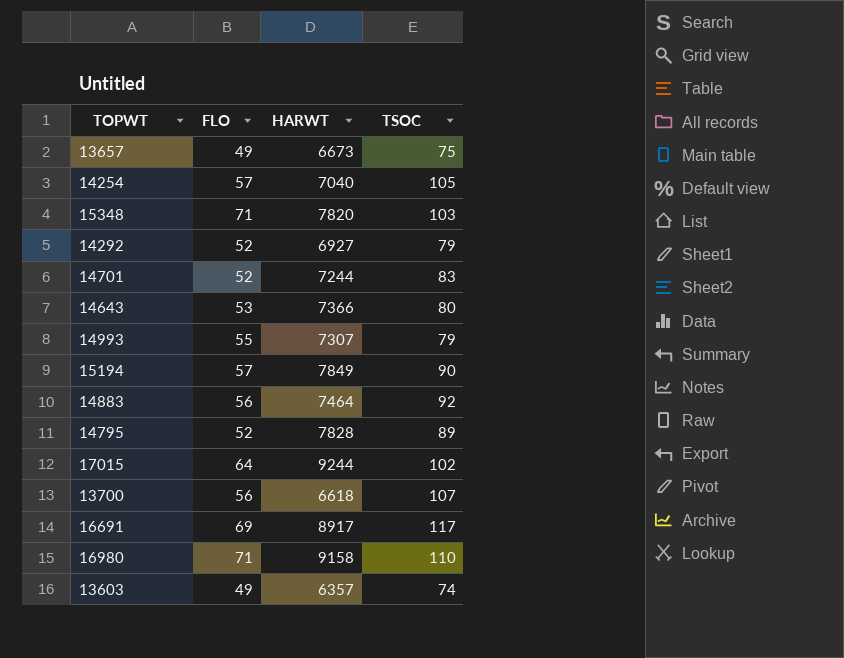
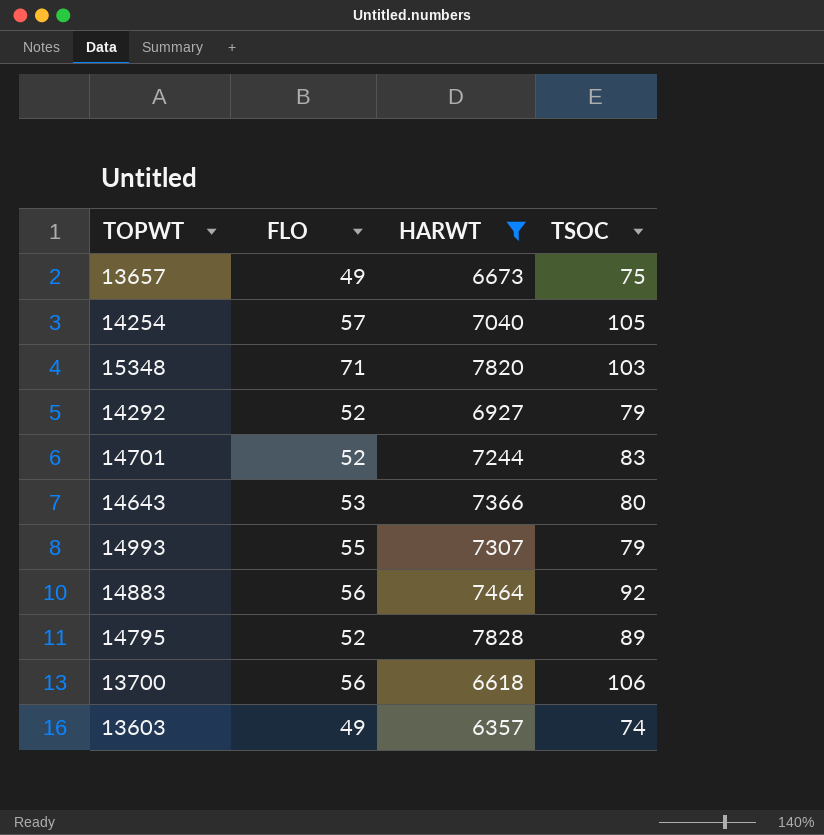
filter: none -> HARWT <= 7828
13700 | TSOC: 107 -> 106

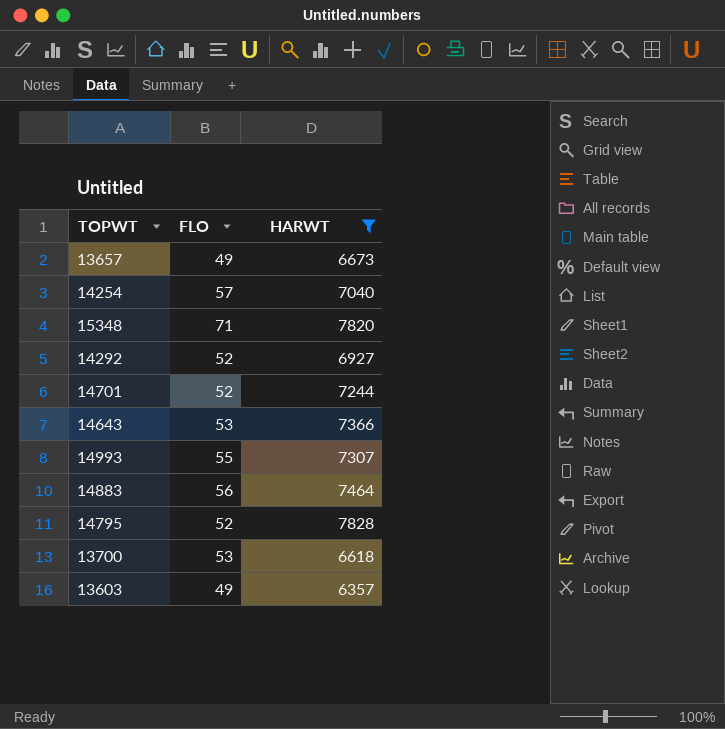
column TSOC | position: 4 -> none
13700 | FLO: 56 -> 53

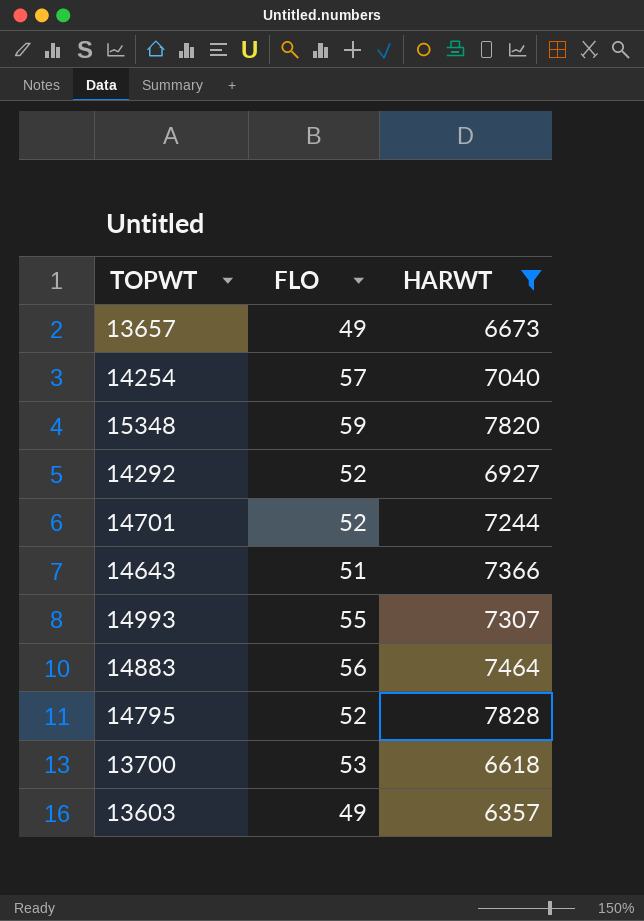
15348 | FLO: 71 -> 59
14643 | FLO: 53 -> 51

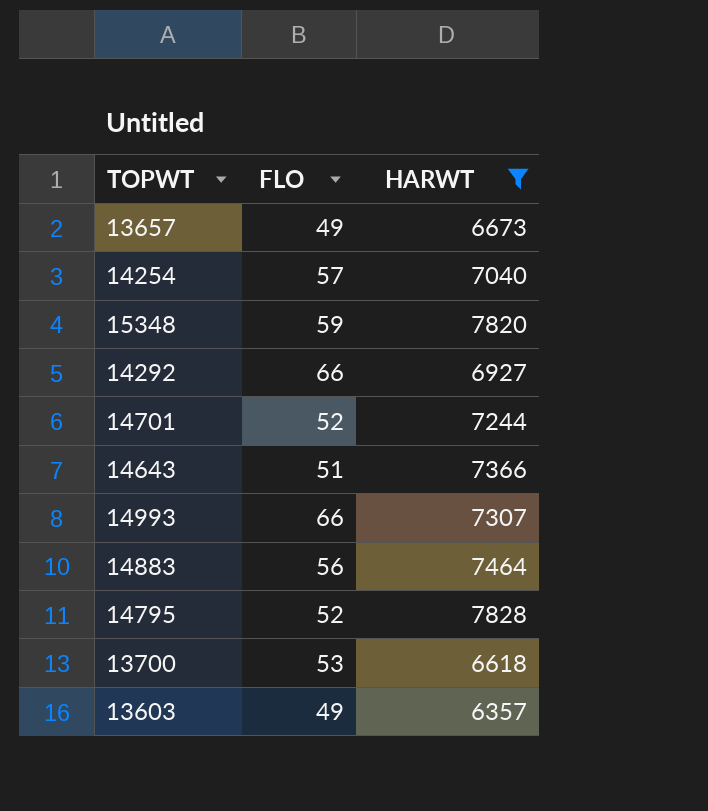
14292 | FLO: 52 -> 66
14993 | FLO: 55 -> 66

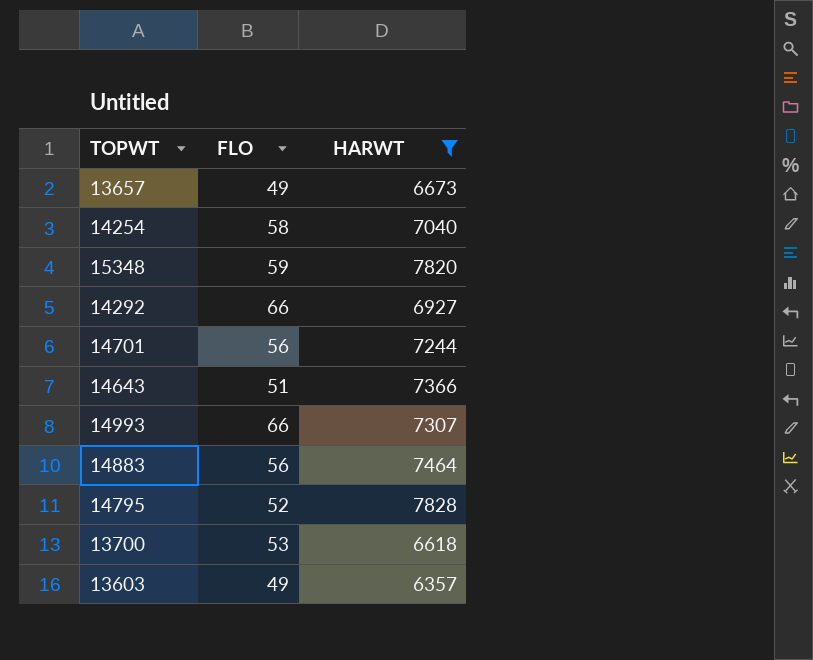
14254 | FLO: 57 -> 58
14701 | FLO: 52 -> 56

